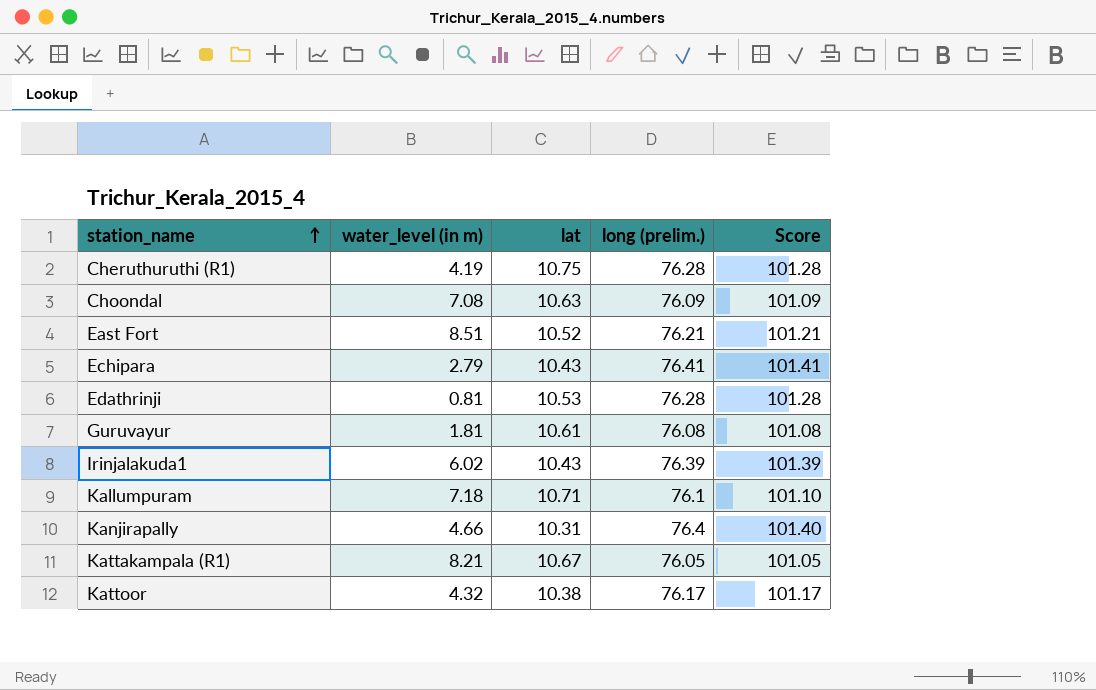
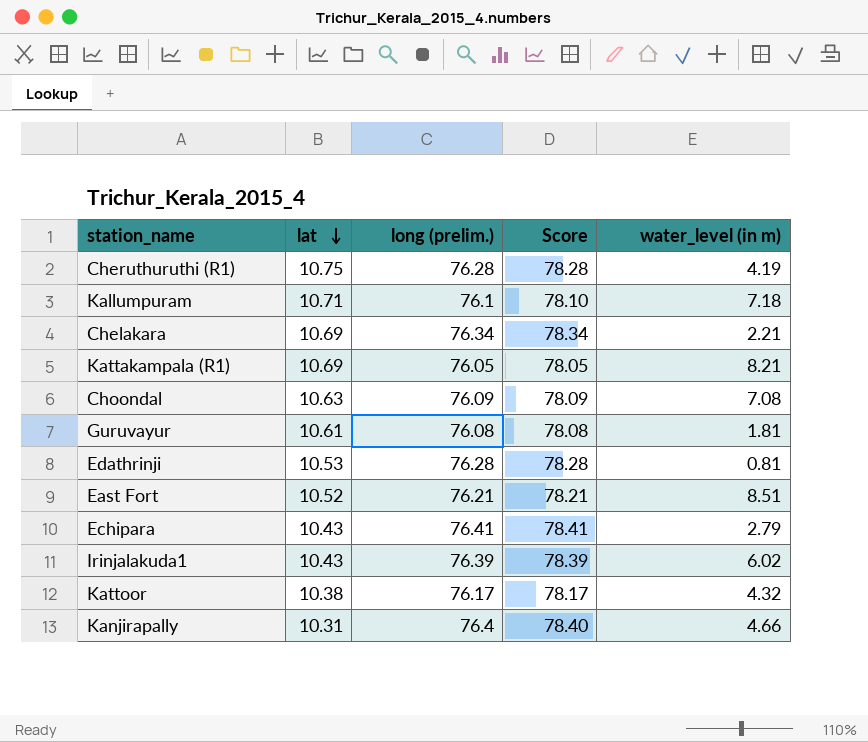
row order: station_name ascending -> lat descending
column Score | formula: [long (prelim.)] + 25 -> [long (prelim.)] + 2
column water_level (in m) | position: 2 -> 5
row Chelakara: none -> 10.69 | 76.34 | 78.34 | 2.21
Kattakampala (R1) | lat: 10.67 -> 10.69

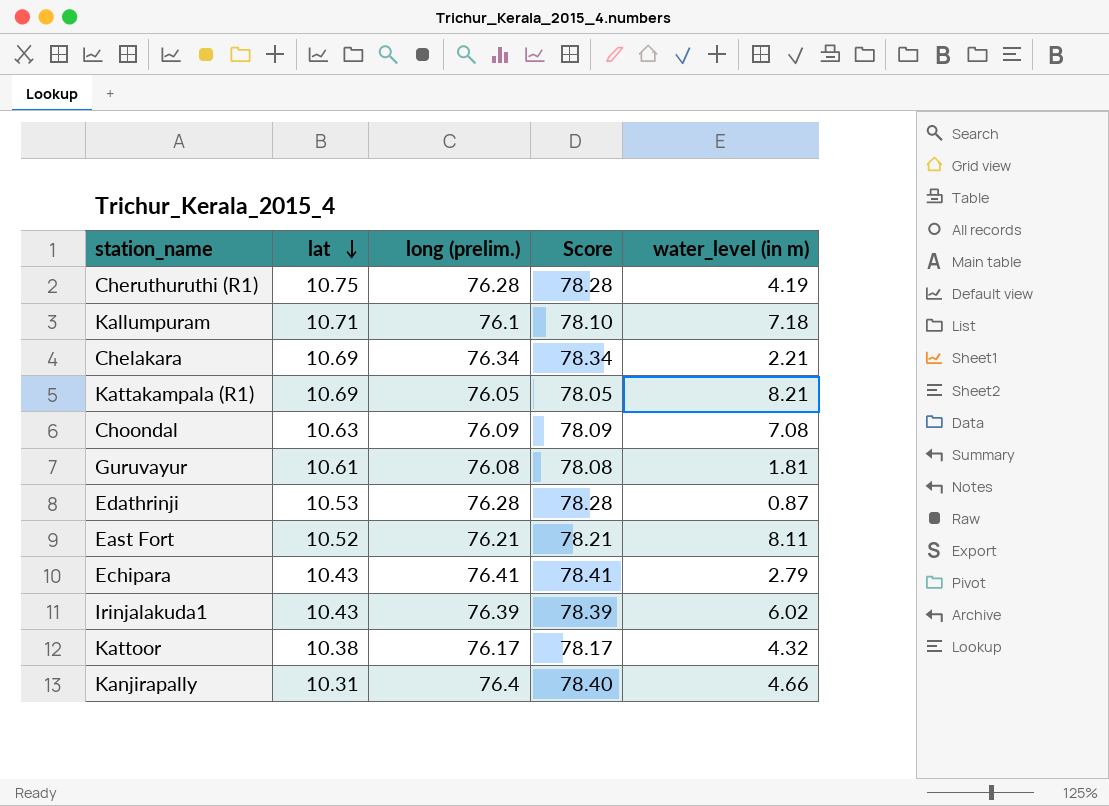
Edathrinji | water_level (in m): 0.81 -> 0.87
East Fort | water_level (in m): 8.51 -> 8.11

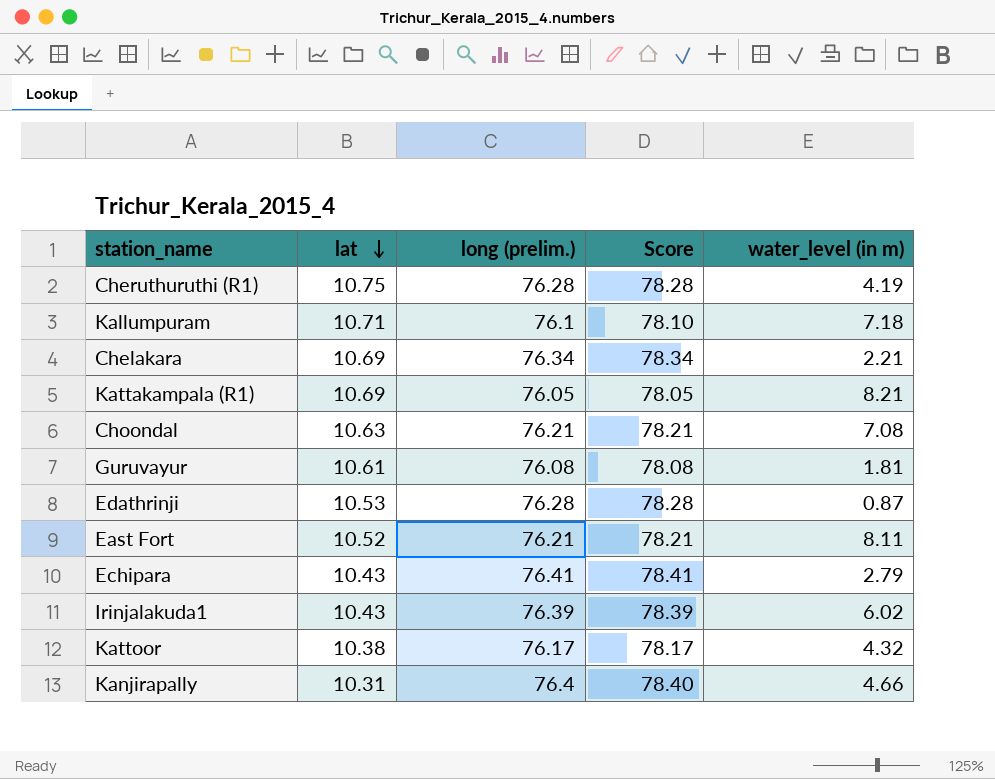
Choondal | long (prelim.): 76.09 -> 76.21
Choondal | Score: 78.09 -> 78.21

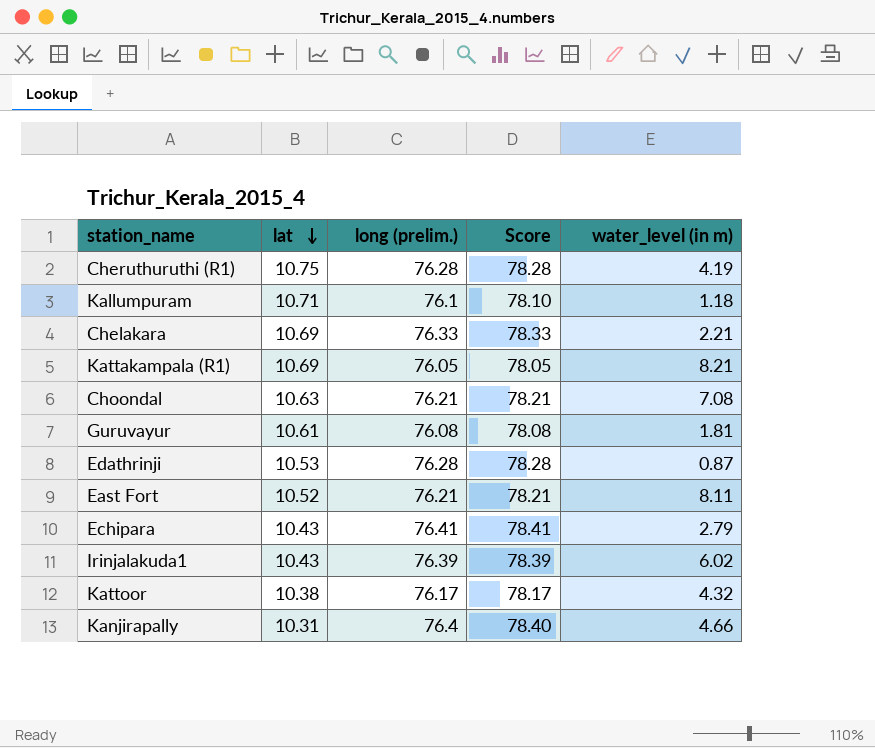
Kallumpuram | water_level (in m): 7.18 -> 1.18
Chelakara | long (prelim.): 76.34 -> 76.33
Chelakara | Score: 78.34 -> 78.33

